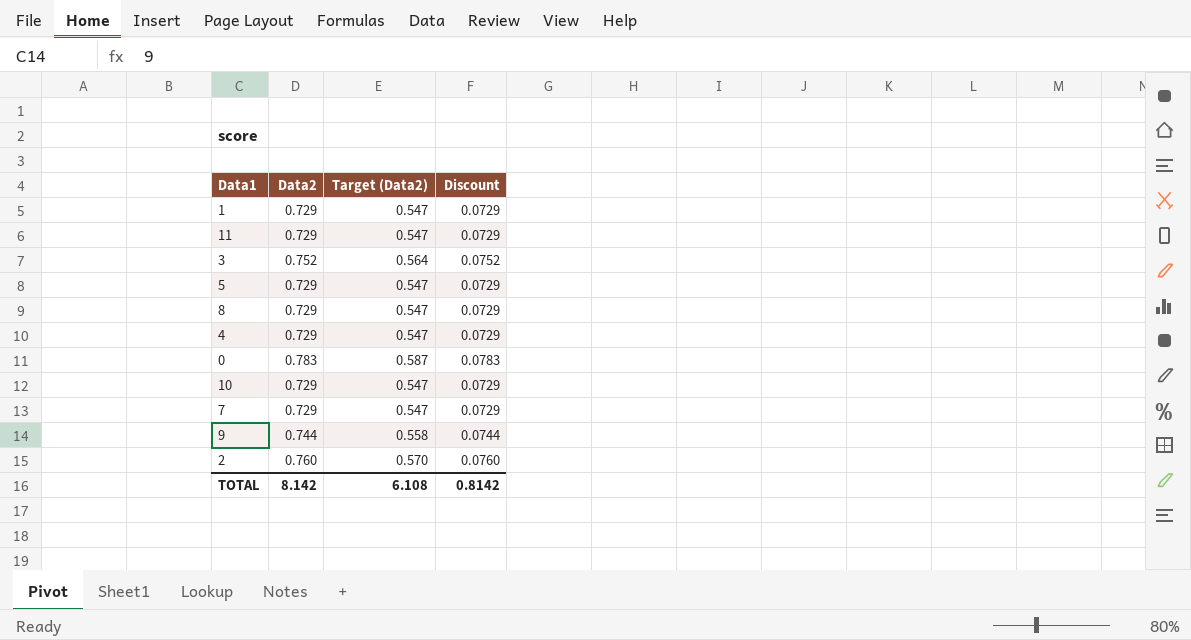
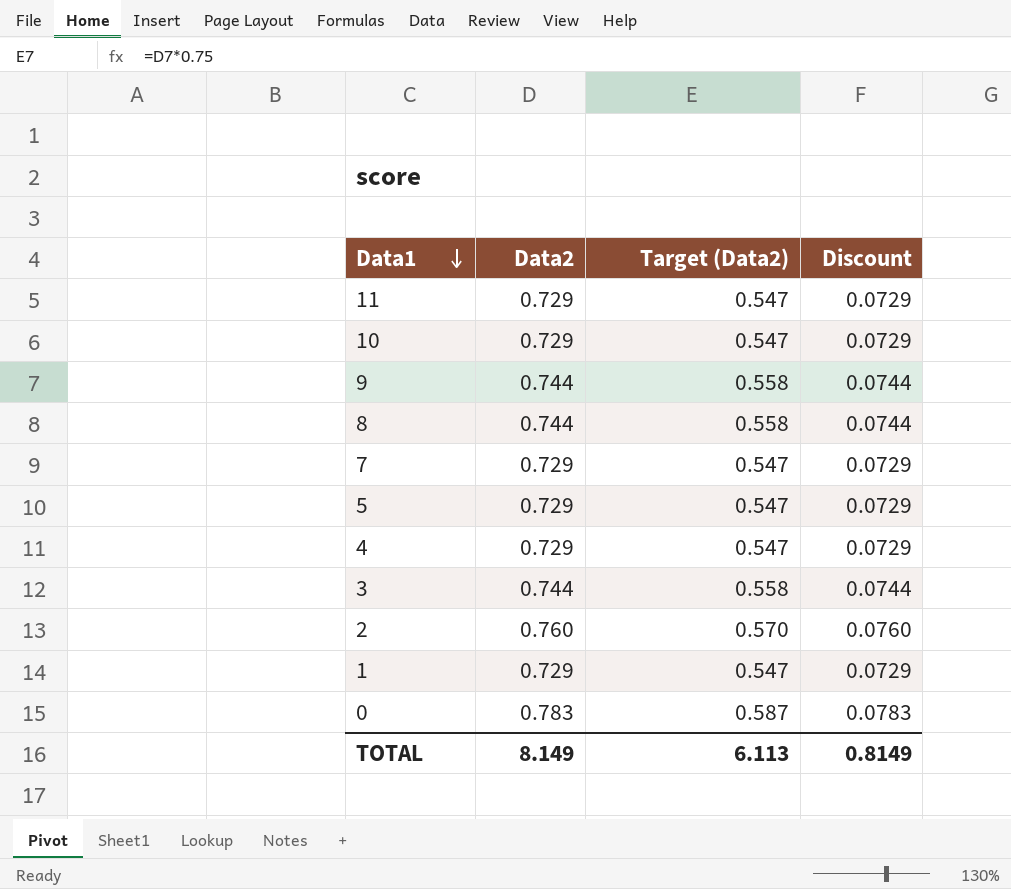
row order: none -> Data1 descending
8 | Data2: 0.729 -> 0.744
8 | Target (Data2): 0.547 -> 0.558
8 | Discount: 0.0729 -> 0.0744
3 | Data2: 0.752 -> 0.744
3 | Target (Data2): 0.564 -> 0.558
3 | Discount: 0.0752 -> 0.0744
TOTAL | Data2: 8.142 -> 8.149
TOTAL | Target (Data2): 6.108 -> 6.113
TOTAL | Discount: 0.8142 -> 0.8149

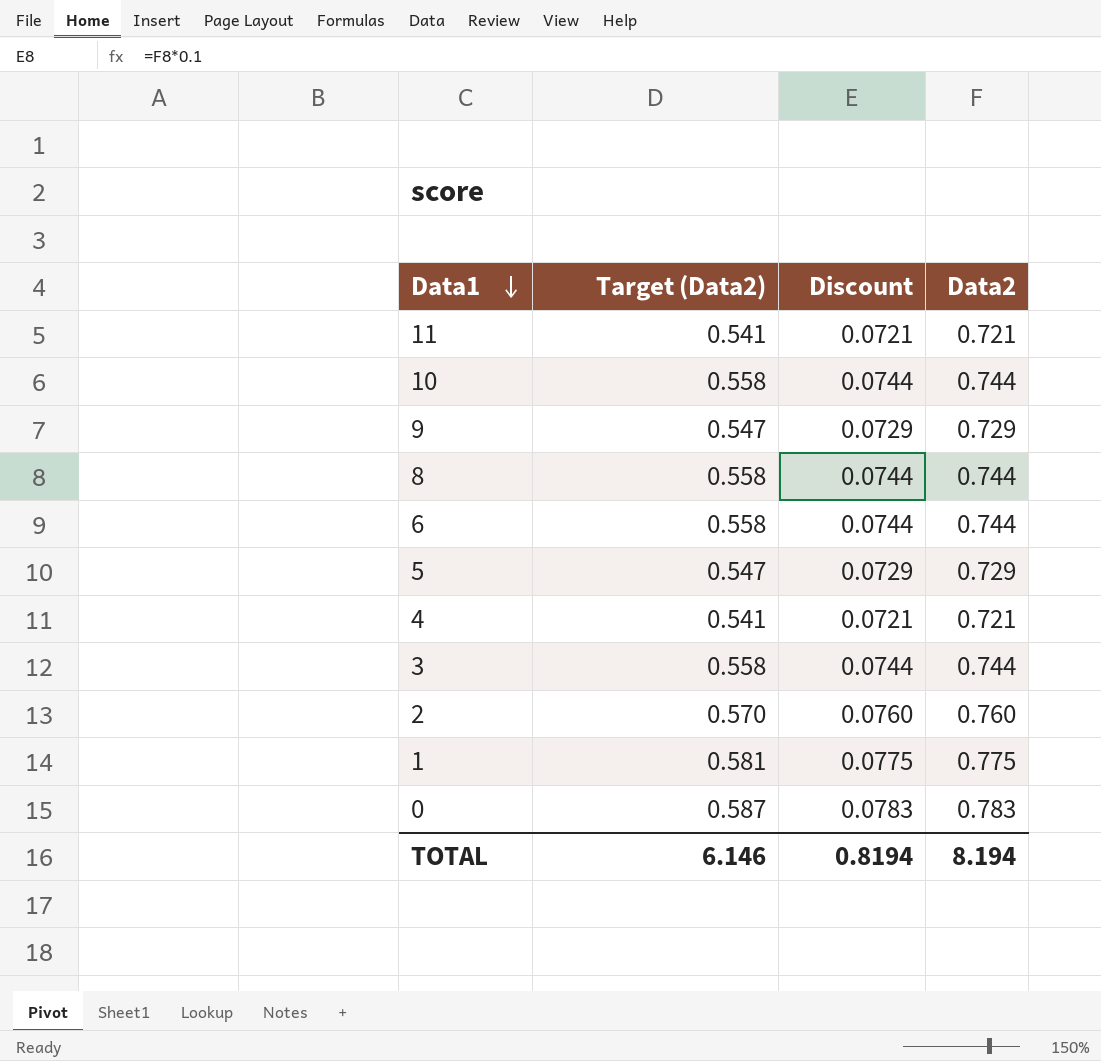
column Data2 | position: 2 -> 4
row 7: 0.729 | 0.547 | 0.0729 -> none
11 | Target (Data2): 0.547 -> 0.541
11 | Discount: 0.0729 -> 0.0721
11 | Data2: 0.729 -> 0.721
10 | Target (Data2): 0.547 -> 0.558
10 | Discount: 0.0729 -> 0.0744
10 | Data2: 0.729 -> 0.744
9 | Target (Data2): 0.558 -> 0.547
9 | Discount: 0.0744 -> 0.0729
9 | Data2: 0.744 -> 0.729
row 6: none -> 0.558 | 0.0744 | 0.744
4 | Target (Data2): 0.547 -> 0.541
4 | Discount: 0.0729 -> 0.0721
4 | Data2: 0.729 -> 0.721
1 | Target (Data2): 0.547 -> 0.581
1 | Discount: 0.0729 -> 0.0775
1 | Data2: 0.729 -> 0.775
TOTAL | Target (Data2): 6.113 -> 6.146
TOTAL | Discount: 0.8149 -> 0.8194
TOTAL | Data2: 8.149 -> 8.194

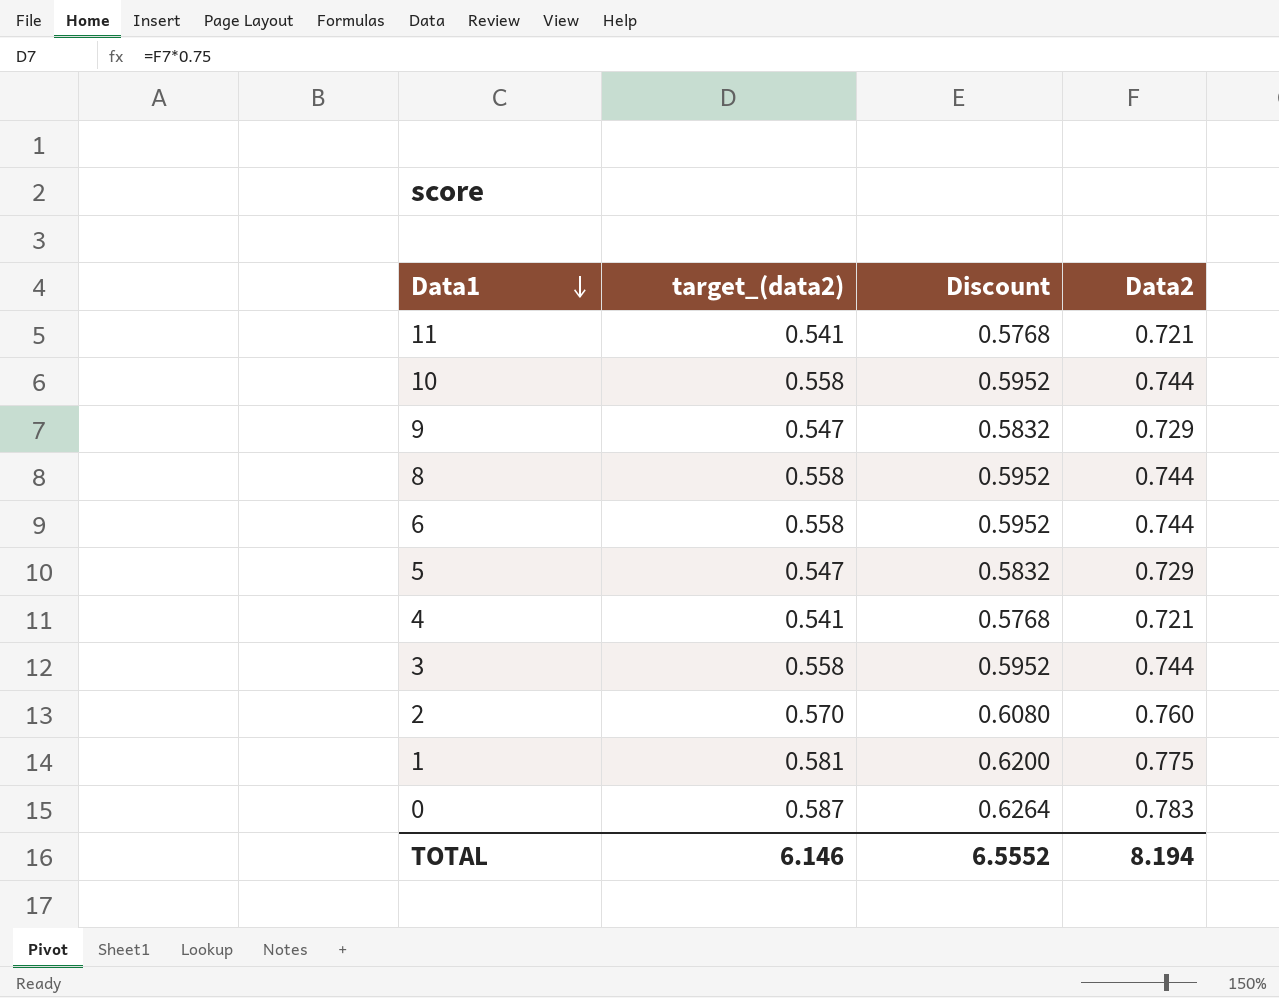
column name: Target (Data2) -> target_(data2)
column Discount | formula: [Data2] * 0.1 -> [Data2] * 0.8
TOTAL | Discount: 0.8194 -> 6.5552

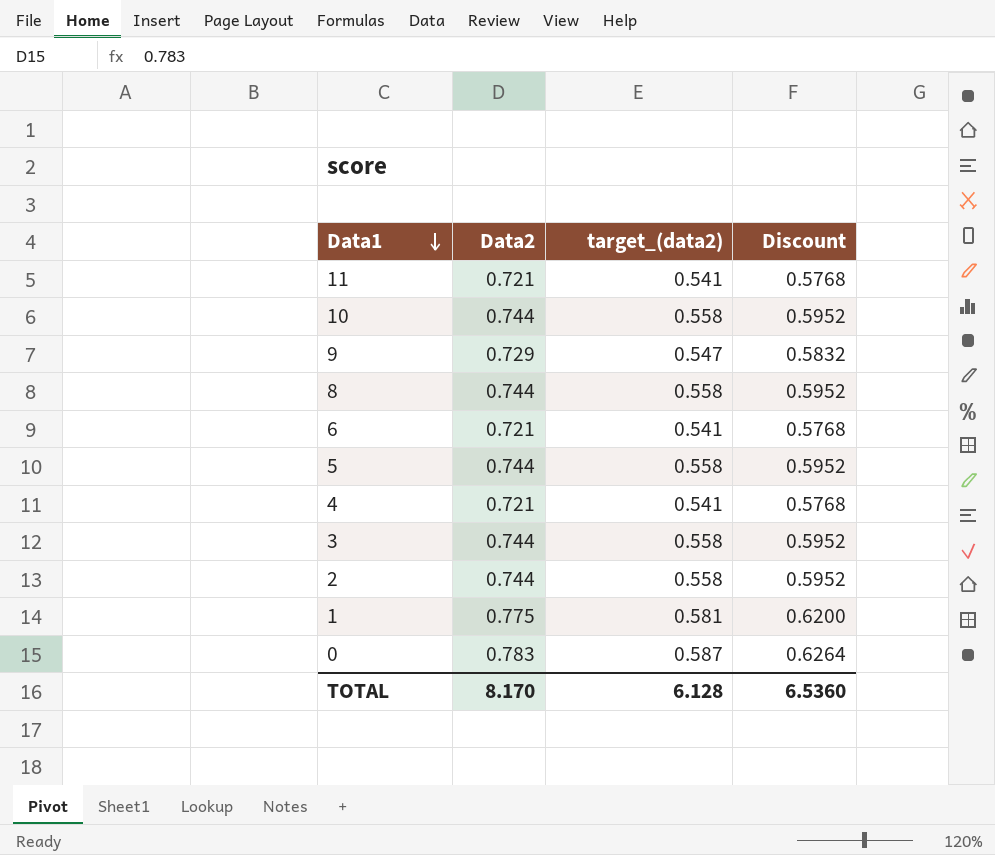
column Data2 | position: 4 -> 2
6 | Data2: 0.744 -> 0.721
6 | target_(data2): 0.558 -> 0.541
6 | Discount: 0.5952 -> 0.5768
5 | Data2: 0.729 -> 0.744
5 | target_(data2): 0.547 -> 0.558
5 | Discount: 0.5832 -> 0.5952
2 | Data2: 0.760 -> 0.744
2 | target_(data2): 0.570 -> 0.558
2 | Discount: 0.6080 -> 0.5952
TOTAL | Data2: 8.194 -> 8.170
TOTAL | target_(data2): 6.146 -> 6.128
TOTAL | Discount: 6.5552 -> 6.5360

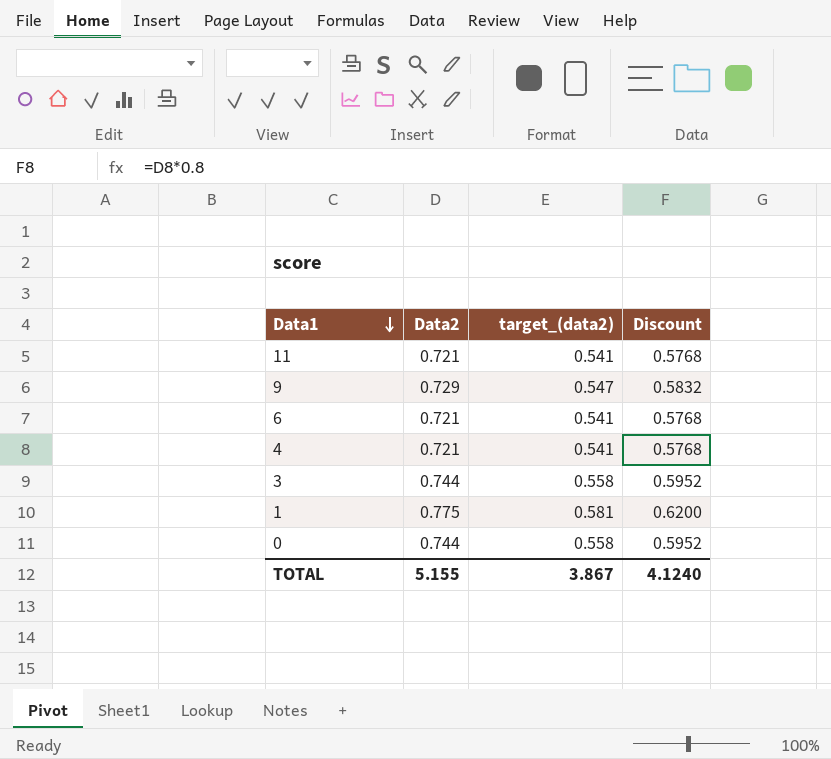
row 10: 0.744 | 0.558 | 0.5952 -> none
row 8: 0.744 | 0.558 | 0.5952 -> none
row 5: 0.744 | 0.558 | 0.5952 -> none
row 2: 0.744 | 0.558 | 0.5952 -> none
0 | Data2: 0.783 -> 0.744
0 | target_(data2): 0.587 -> 0.558
0 | Discount: 0.6264 -> 0.5952
TOTAL | Data2: 8.170 -> 5.155
TOTAL | target_(data2): 6.128 -> 3.867
TOTAL | Discount: 6.5360 -> 4.1240

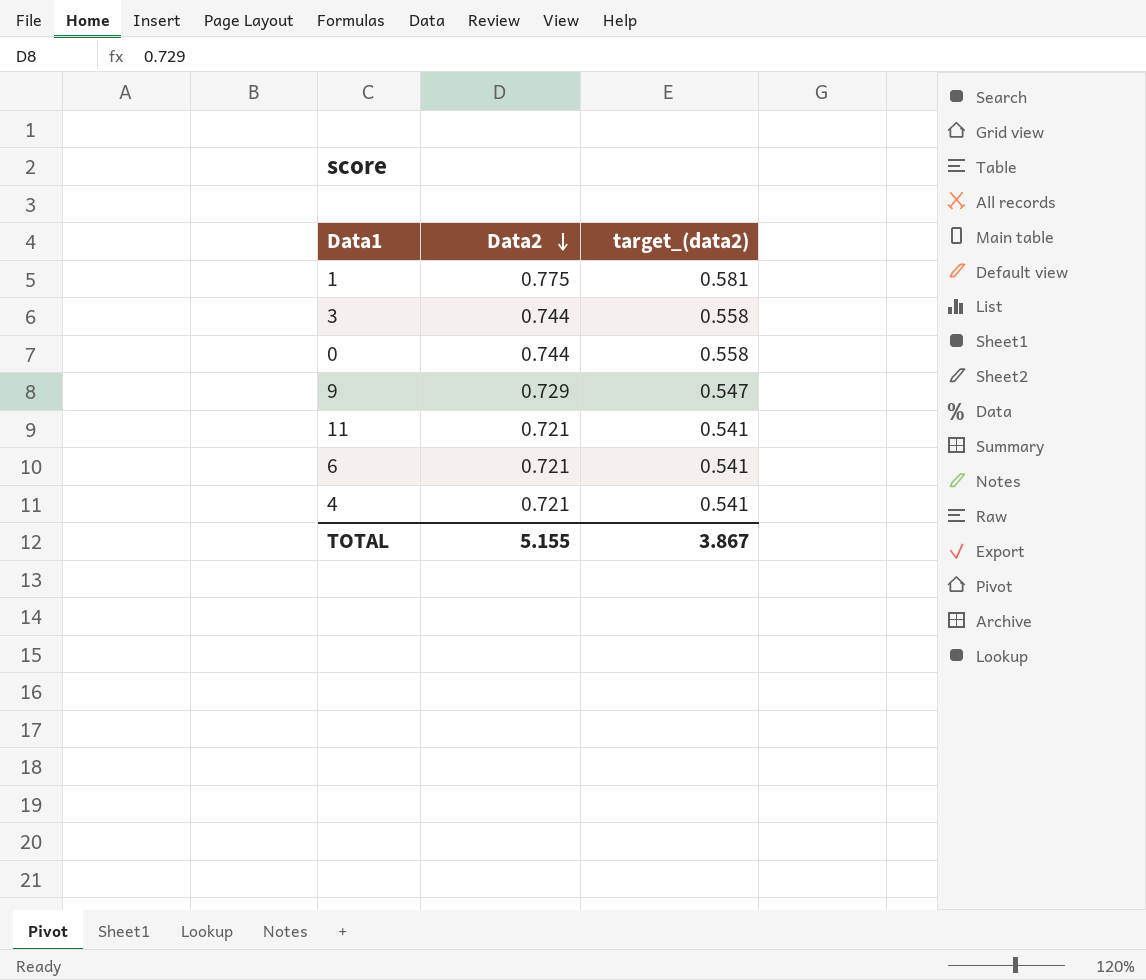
row order: Data1 descending -> Data2 descending
column Discount | formula: [Data2] * 0.8 -> none

